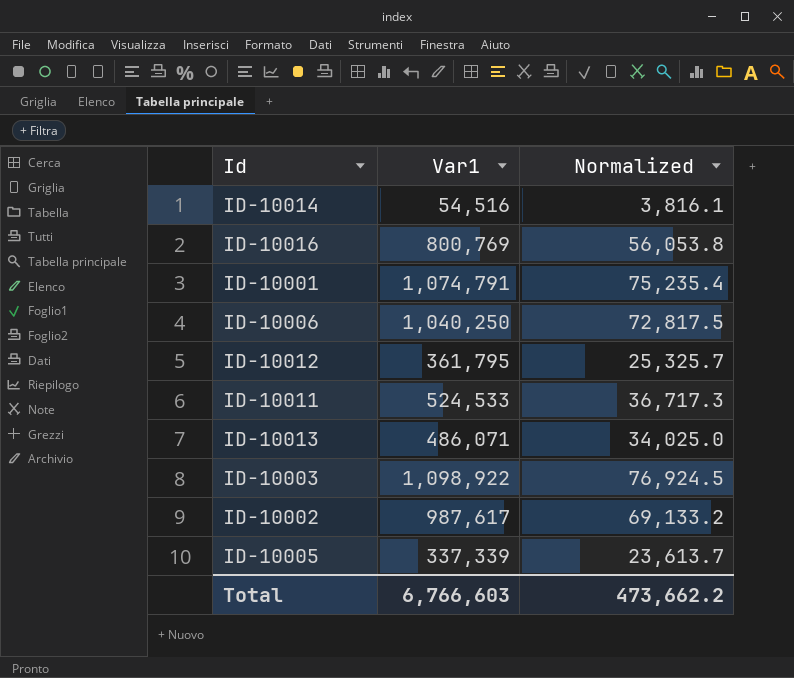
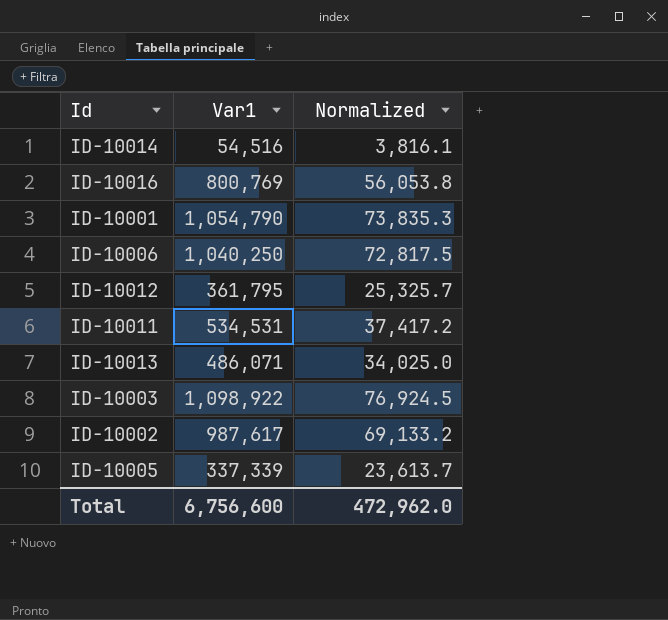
ID-10001 | Var1: 1,074,791 -> 1,054,790
ID-10001 | Normalized: 75,235.4 -> 73,835.3
ID-10011 | Var1: 524,533 -> 534,531
ID-10011 | Normalized: 36,717.3 -> 37,417.2
Total | Var1: 6,766,603 -> 6,756,600
Total | Normalized: 473,662.2 -> 472,962.0

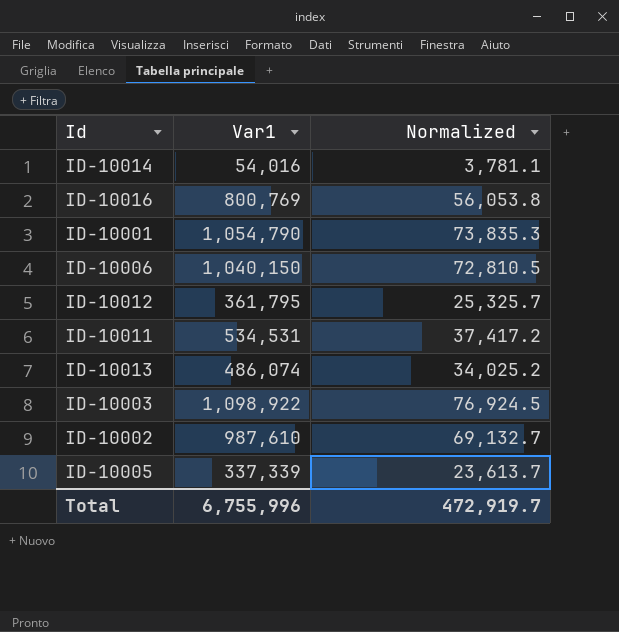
ID-10014 | Var1: 54,516 -> 54,016
ID-10014 | Normalized: 3,816.1 -> 3,781.1
ID-10006 | Var1: 1,040,250 -> 1,040,150
ID-10006 | Normalized: 72,817.5 -> 72,810.5
ID-10013 | Var1: 486,071 -> 486,074
ID-10013 | Normalized: 34,025.0 -> 34,025.2
ID-10002 | Var1: 987,617 -> 987,610
ID-10002 | Normalized: 69,133.2 -> 69,132.7
Total | Var1: 6,756,600 -> 6,755,996
Total | Normalized: 472,962.0 -> 472,919.7

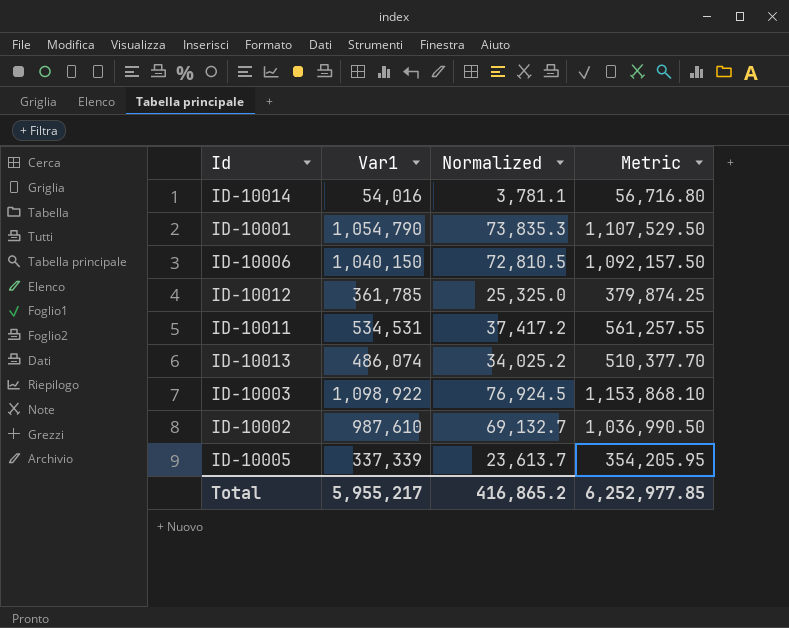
column Metric | formula: none -> [Var1] * 1.05
row ID-10016: 800,769 | 56,053.8 -> none
ID-10012 | Var1: 361,795 -> 361,785
ID-10012 | Normalized: 25,325.7 -> 25,325.0
Total | Var1: 6,755,996 -> 5,955,217
Total | Normalized: 472,919.7 -> 416,865.2

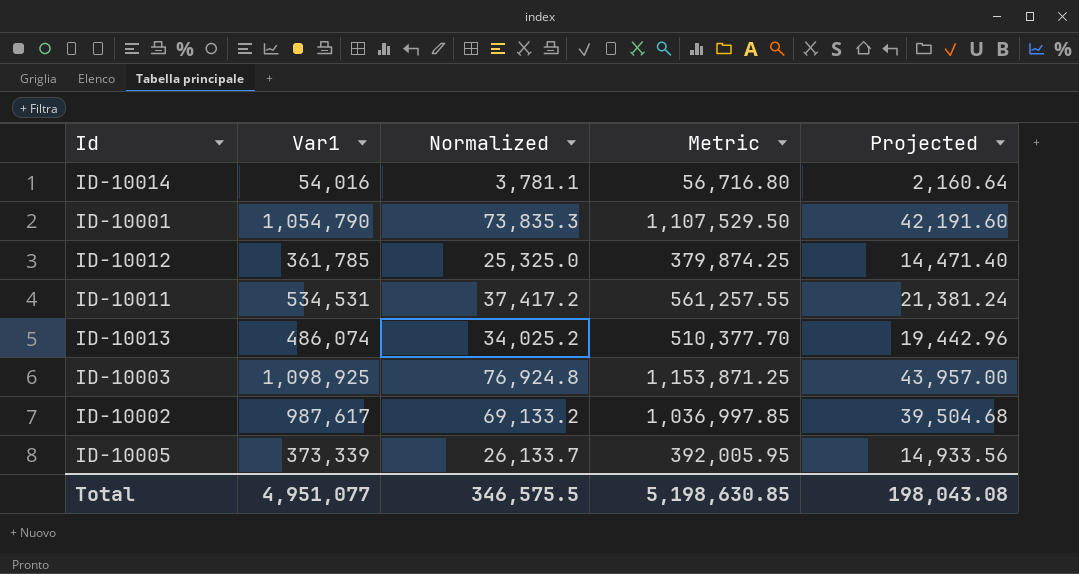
column Projected | formula: none -> [Var1] * 0.04
row ID-10006: 1,040,150 | 72,810.5 | 1,092,157.50 -> none
ID-10003 | Var1: 1,098,922 -> 1,098,925
ID-10003 | Normalized: 76,924.5 -> 76,924.8
ID-10003 | Metric: 1,153,868.10 -> 1,153,871.25
ID-10002 | Var1: 987,610 -> 987,617
ID-10002 | Normalized: 69,132.7 -> 69,133.2
ID-10002 | Metric: 1,036,990.50 -> 1,036,997.85
ID-10005 | Var1: 337,339 -> 373,339
ID-10005 | Normalized: 23,613.7 -> 26,133.7
ID-10005 | Metric: 354,205.95 -> 392,005.95
Total | Var1: 5,955,217 -> 4,951,077
Total | Normalized: 416,865.2 -> 346,575.5
Total | Metric: 6,252,977.85 -> 5,198,630.85

